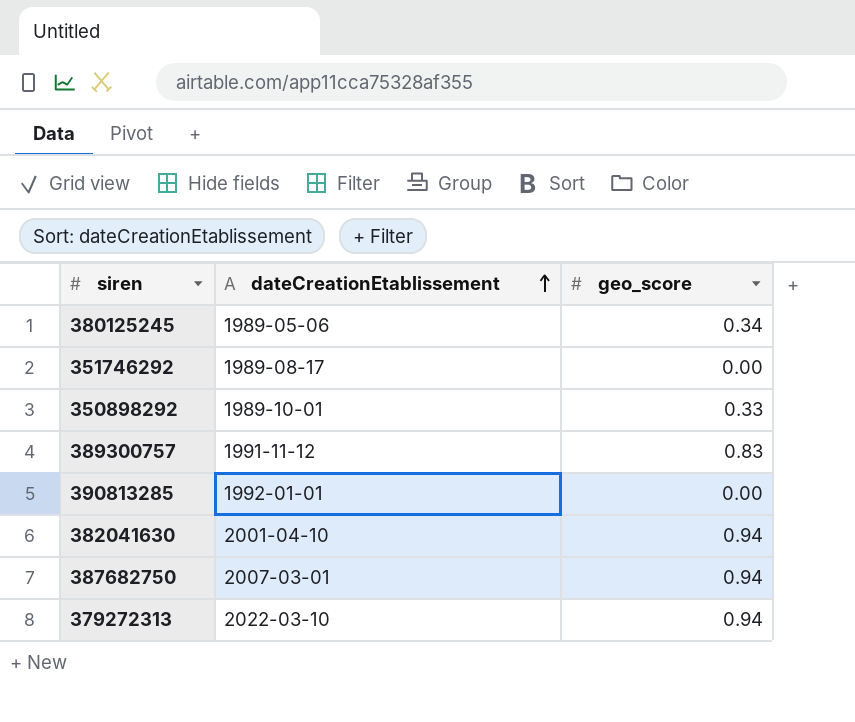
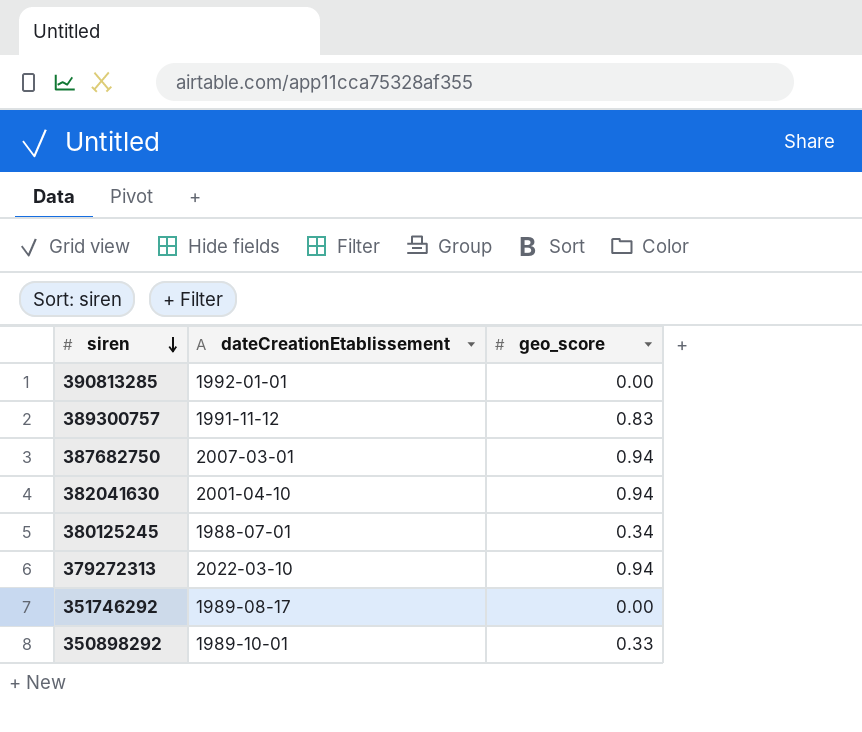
row order: dateCreationEtablissement ascending -> siren descending
380125245 | dateCreationEtablissement: 1989-05-06 -> 1988-07-01

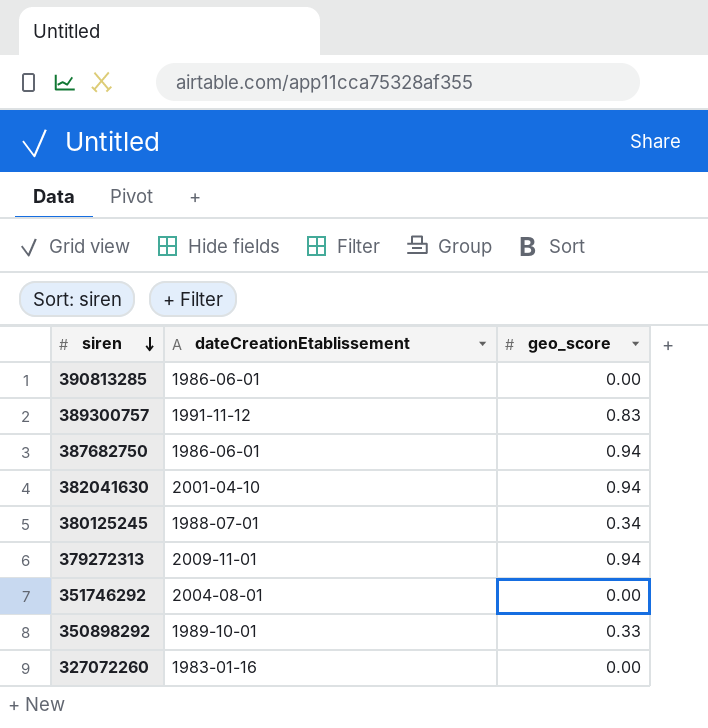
390813285 | dateCreationEtablissement: 1992-01-01 -> 1986-06-01
387682750 | dateCreationEtablissement: 2007-03-01 -> 1986-06-01
379272313 | dateCreationEtablissement: 2022-03-10 -> 2009-11-01
351746292 | dateCreationEtablissement: 1989-08-17 -> 2004-08-01
row 327072260: none -> 1983-01-16 | 0.00

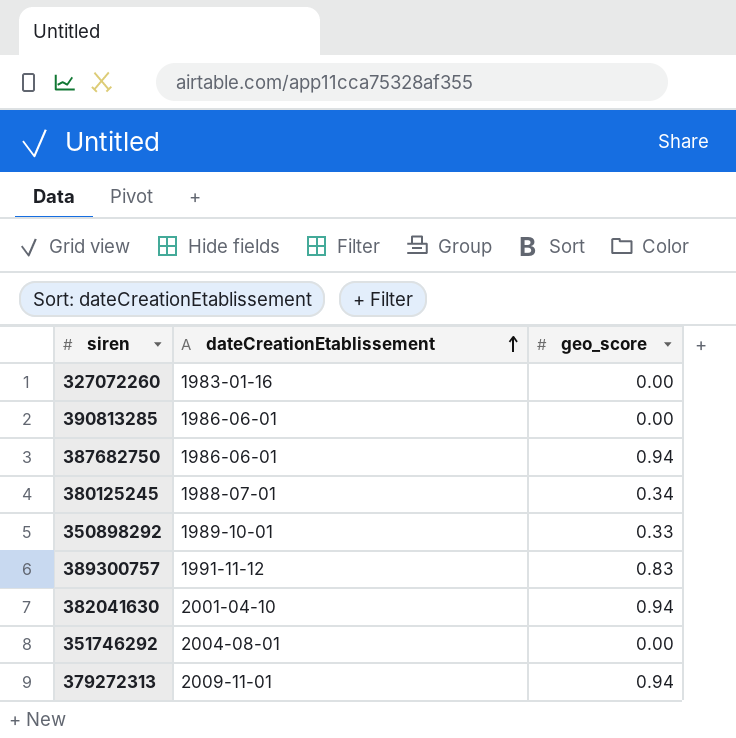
row order: siren descending -> dateCreationEtablissement ascending

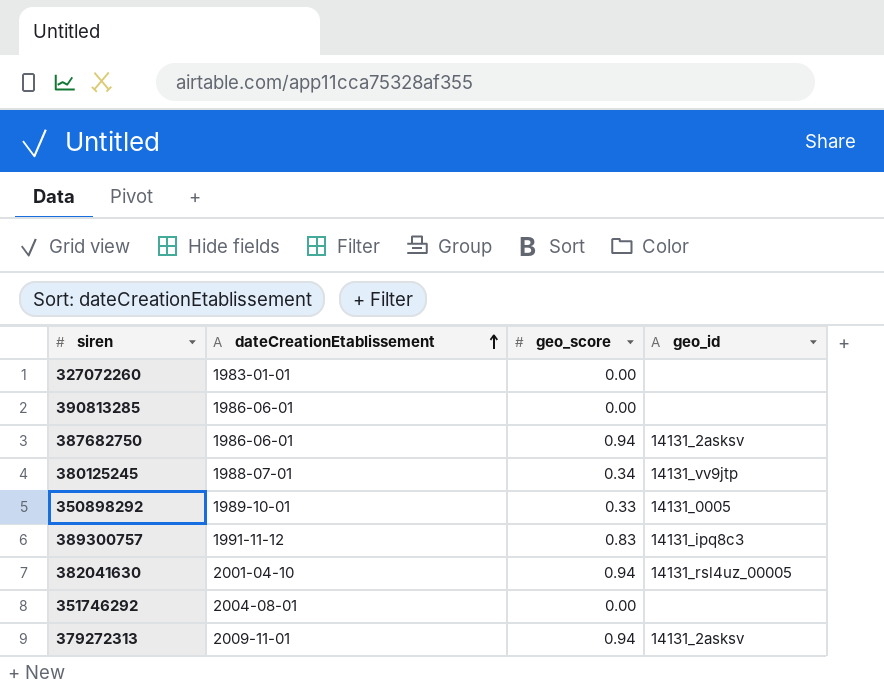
column geo_id | position: none -> 4
327072260 | dateCreationEtablissement: 1983-01-16 -> 1983-01-01

